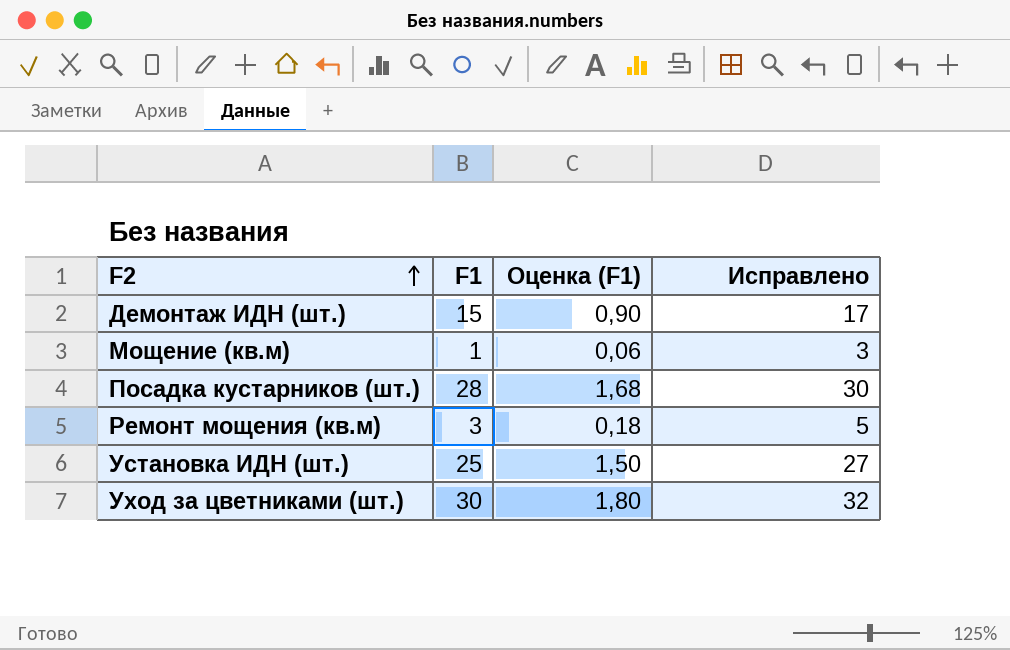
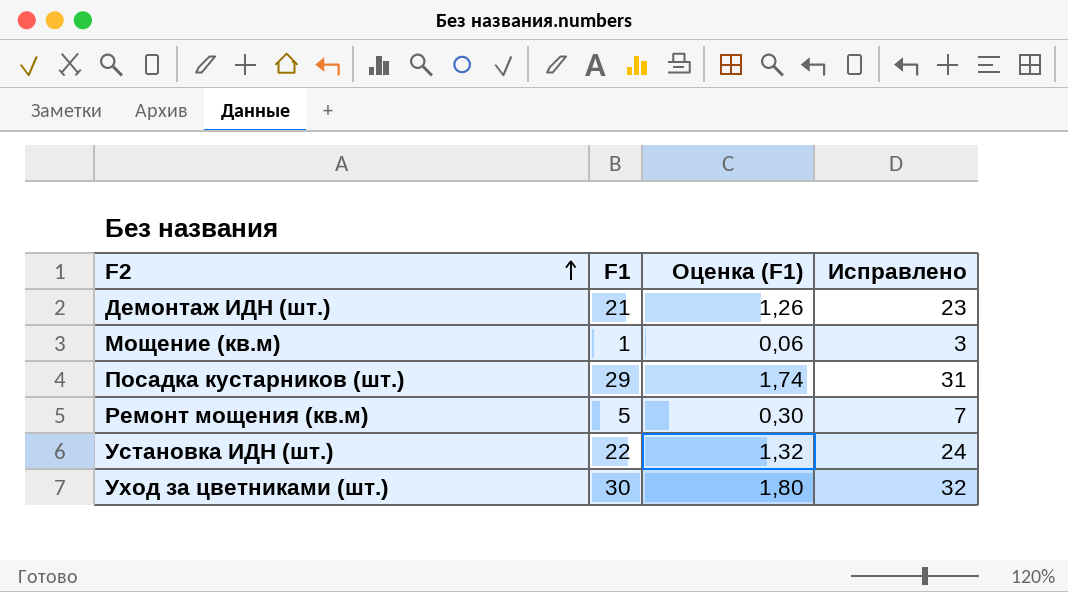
Демонтаж ИДН (шт.) | F1: 15 -> 21
Демонтаж ИДН (шт.) | Оценка (F1): 0,90 -> 1,26
Демонтаж ИДН (шт.) | Исправлено: 17 -> 23
Посадка кустарников (шт.) | F1: 28 -> 29
Посадка кустарников (шт.) | Оценка (F1): 1,68 -> 1,74
Посадка кустарников (шт.) | Исправлено: 30 -> 31
Ремонт мощения (кв.м) | F1: 3 -> 5
Ремонт мощения (кв.м) | Оценка (F1): 0,18 -> 0,30
Ремонт мощения (кв.м) | Исправлено: 5 -> 7
Установка ИДН (шт.) | F1: 25 -> 22
Установка ИДН (шт.) | Оценка (F1): 1,50 -> 1,32
Установка ИДН (шт.) | Исправлено: 27 -> 24

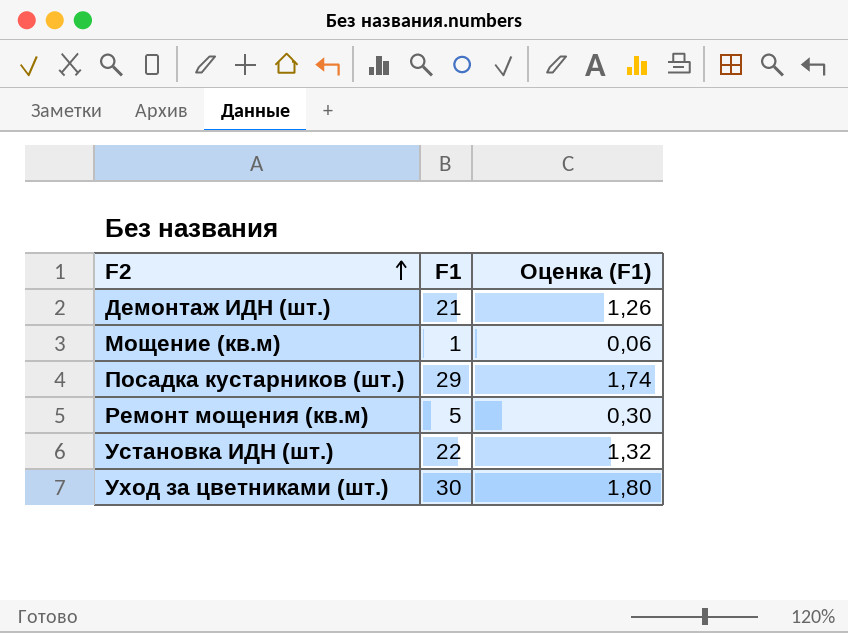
column Исправлено | formula: [F1] + 2 -> none

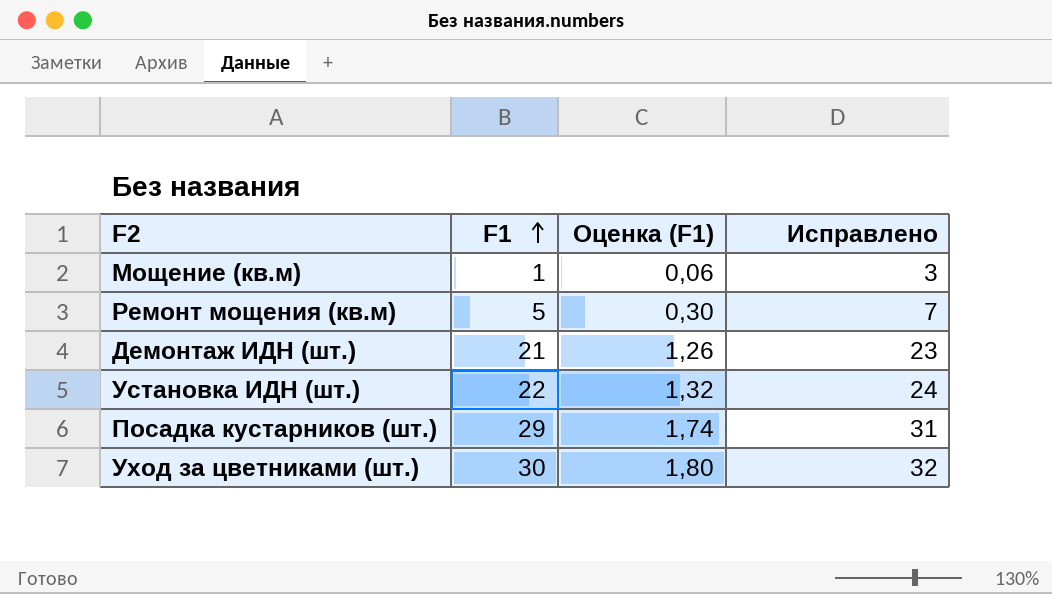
row order: F2 ascending -> F1 ascending
column Исправлено | formula: none -> [F1] + 2

